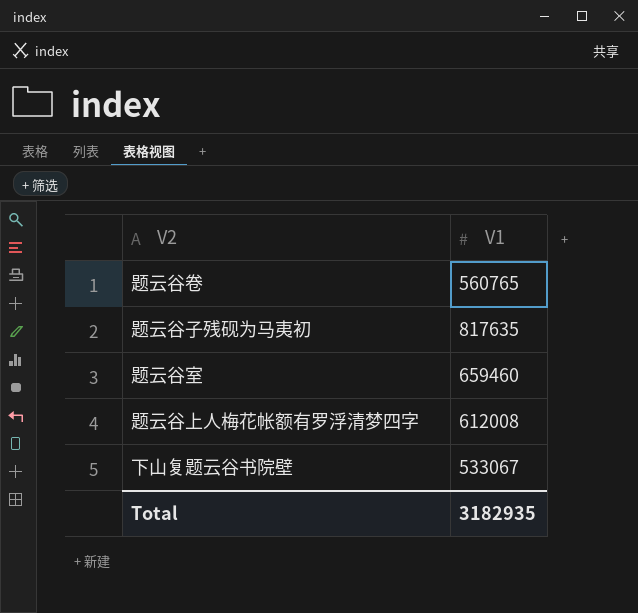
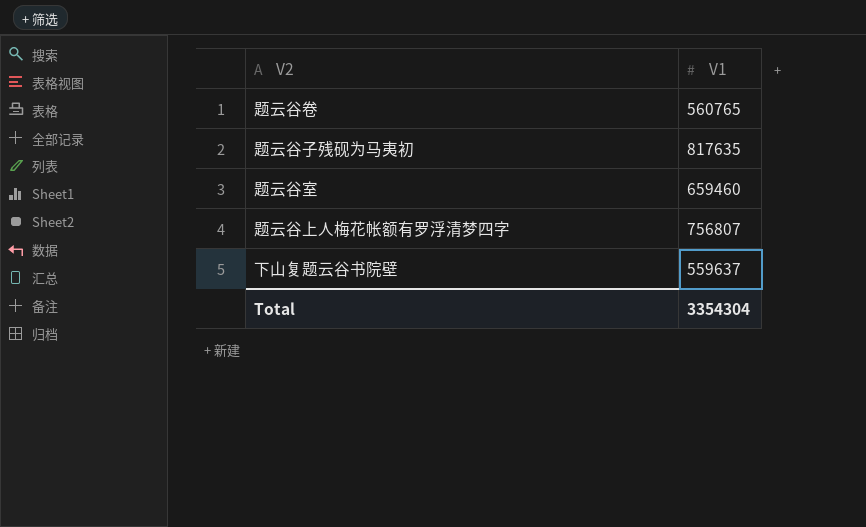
题云谷上人梅花帐额有罗浮清梦四字 | V1: 612008 -> 756807
下山复题云谷书院壁 | V1: 533067 -> 559637
Total | V1: 3182935 -> 3354304

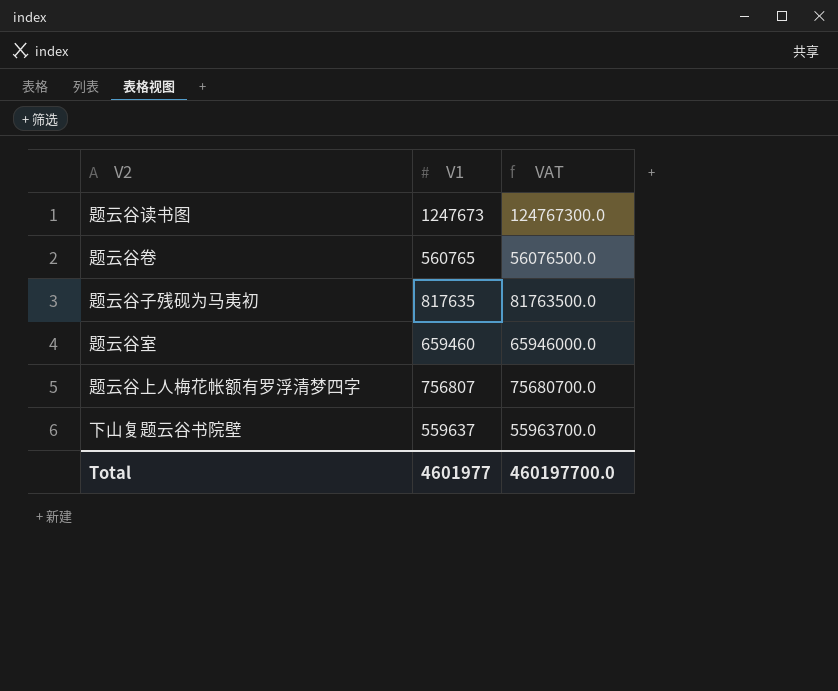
column VAT | formula: none -> [V1] * 100
row 题云谷读书图: none -> 1247673 | 124767300.0
Total | V1: 3354304 -> 4601977

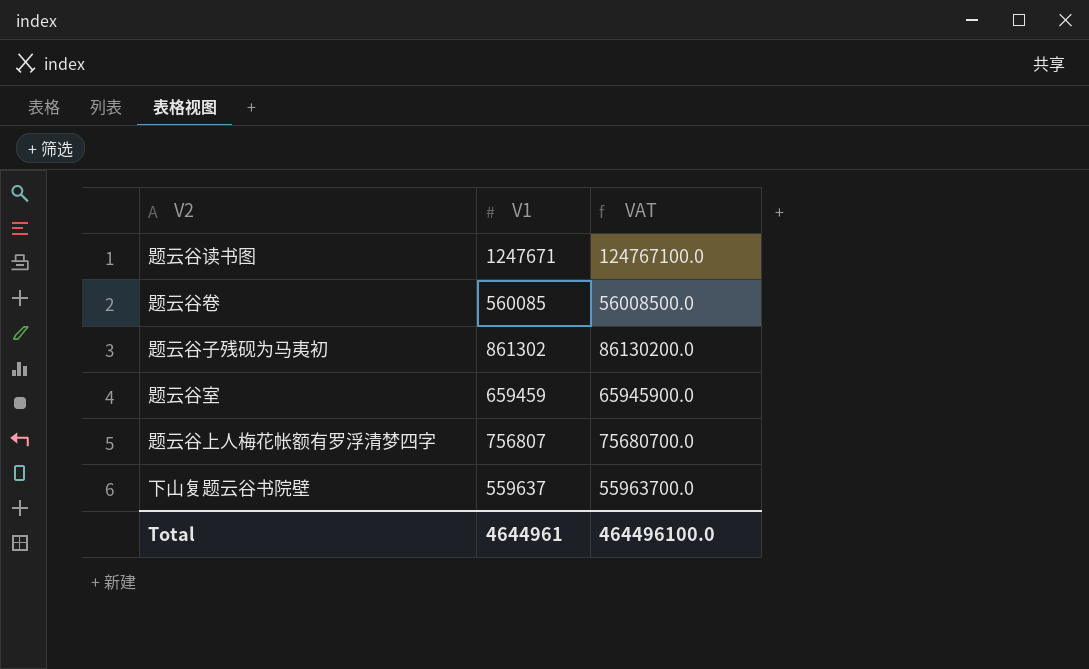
题云谷读书图 | V1: 1247673 -> 1247671
题云谷读书图 | VAT: 124767300.0 -> 124767100.0
题云谷卷 | V1: 560765 -> 560085
题云谷卷 | VAT: 56076500.0 -> 56008500.0
题云谷子残砚为马夷初 | V1: 817635 -> 861302
题云谷子残砚为马夷初 | VAT: 81763500.0 -> 86130200.0
题云谷室 | V1: 659460 -> 659459
题云谷室 | VAT: 65946000.0 -> 65945900.0
Total | V1: 4601977 -> 4644961
Total | VAT: 460197700.0 -> 464496100.0

